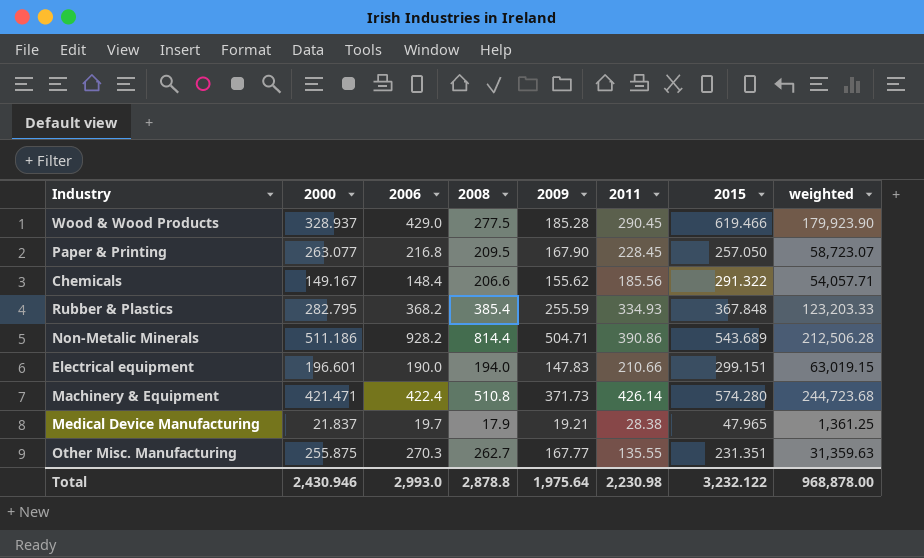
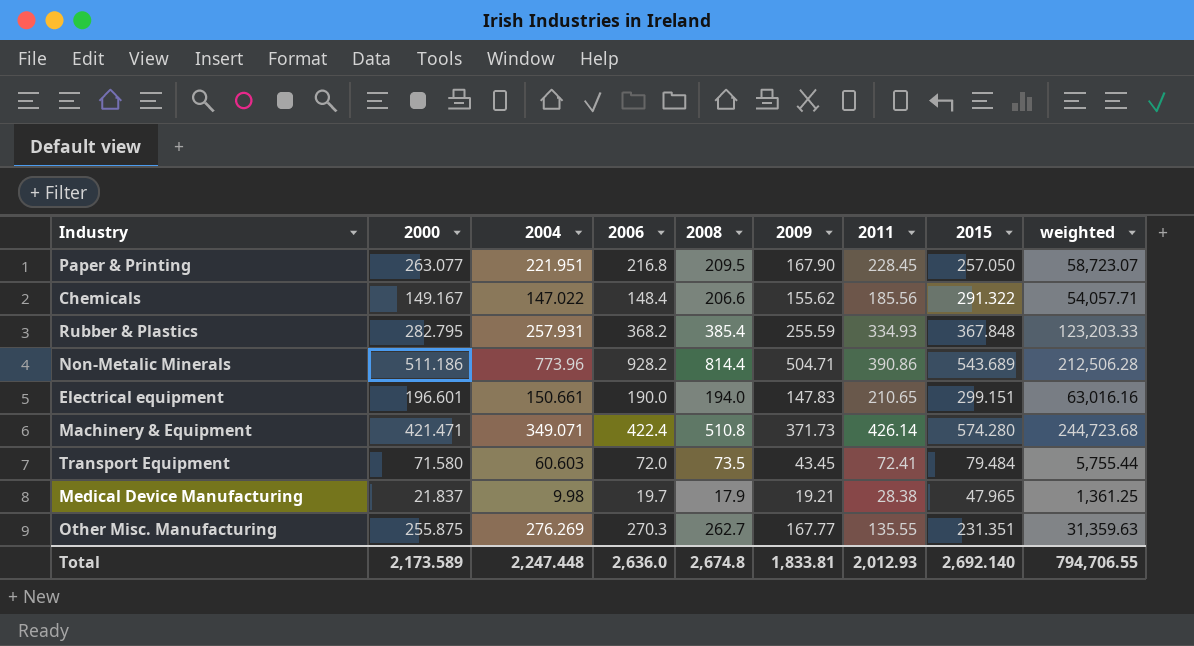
column 2004 | position: none -> 3
row Wood & Wood Products: 328.937 | 429.0 | 277.5 | 185.28 | 290.45 | 619.466 | 179,923.90 -> none
Electrical equipment | 2011: 210.66 -> 210.65
Electrical equipment | weighted: 63,019.15 -> 63,016.16
row Transport Equipment: none -> 71.580 | 60.603 | 72.0 | 73.5 | 43.45 | 72.41 | 79.484 | 5,755.44
Total | 2000: 2,430.946 -> 2,173.589
Total | 2006: 2,993.0 -> 2,636.0
Total | 2008: 2,878.8 -> 2,674.8
Total | 2009: 1,975.64 -> 1,833.81
Total | 2011: 2,230.98 -> 2,012.93
Total | 2015: 3,232.122 -> 2,692.140
Total | weighted: 968,878.00 -> 794,706.55

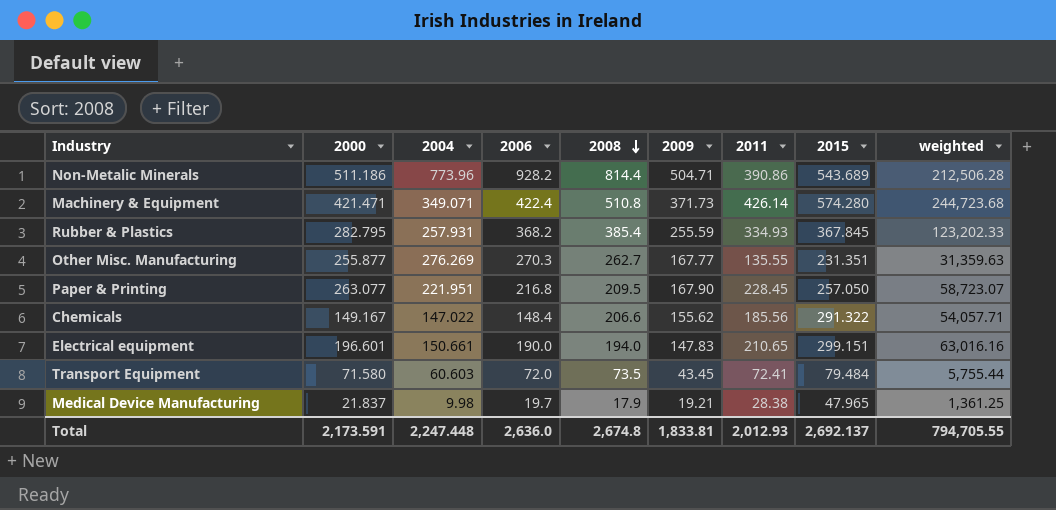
row order: none -> 2008 descending
Rubber & Plastics | 2015: 367.848 -> 367.845
Rubber & Plastics | weighted: 123,203.33 -> 123,202.33
Other Misc. Manufacturing | 2000: 255.875 -> 255.877
Total | 2000: 2,173.589 -> 2,173.591
Total | 2015: 2,692.140 -> 2,692.137
Total | weighted: 794,706.55 -> 794,705.55

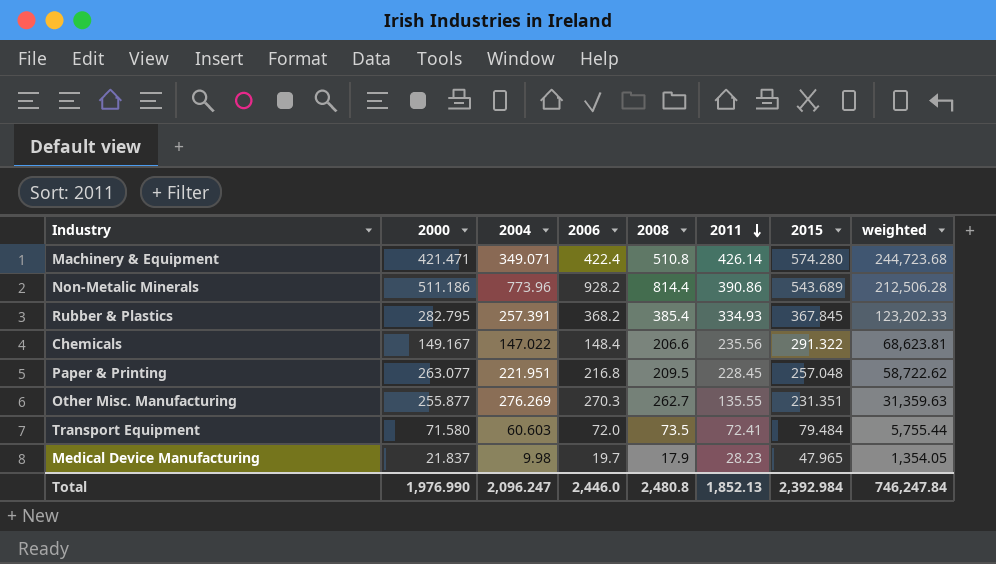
row order: 2008 descending -> 2011 descending
column 2009 | position: 6 -> none
row Electrical equipment: 196.601 | 150.661 | 190.0 | 194.0 | 147.83 | 210.65 | 299.151 | 63,016.16 -> none
Rubber & Plastics | 2004: 257.931 -> 257.391
Chemicals | 2011: 185.56 -> 235.56
Chemicals | weighted: 54,057.71 -> 68,623.81
Paper & Printing | 2015: 257.050 -> 257.048
Paper & Printing | weighted: 58,723.07 -> 58,722.62
Medical Device Manufacturing | 2011: 28.38 -> 28.23
Medical Device Manufacturing | weighted: 1,361.25 -> 1,354.05
Total | 2000: 2,173.591 -> 1,976.990
Total | 2004: 2,247.448 -> 2,096.247
Total | 2006: 2,636.0 -> 2,446.0
Total | 2008: 2,674.8 -> 2,480.8
Total | 2011: 2,012.93 -> 1,852.13
Total | 2015: 2,692.137 -> 2,392.984
Total | weighted: 794,705.55 -> 746,247.84

